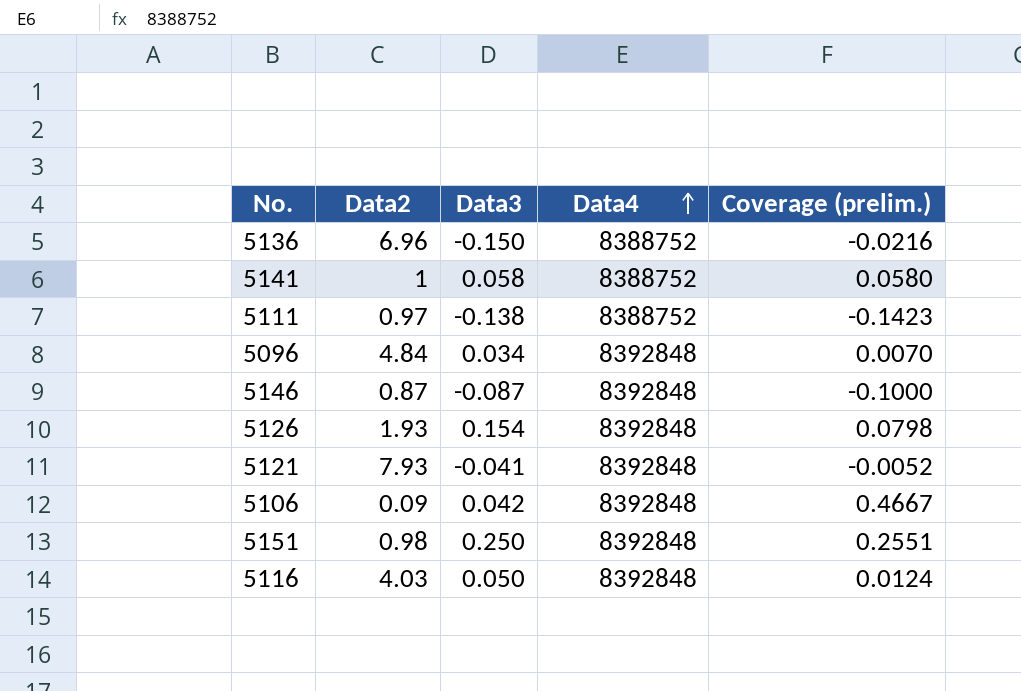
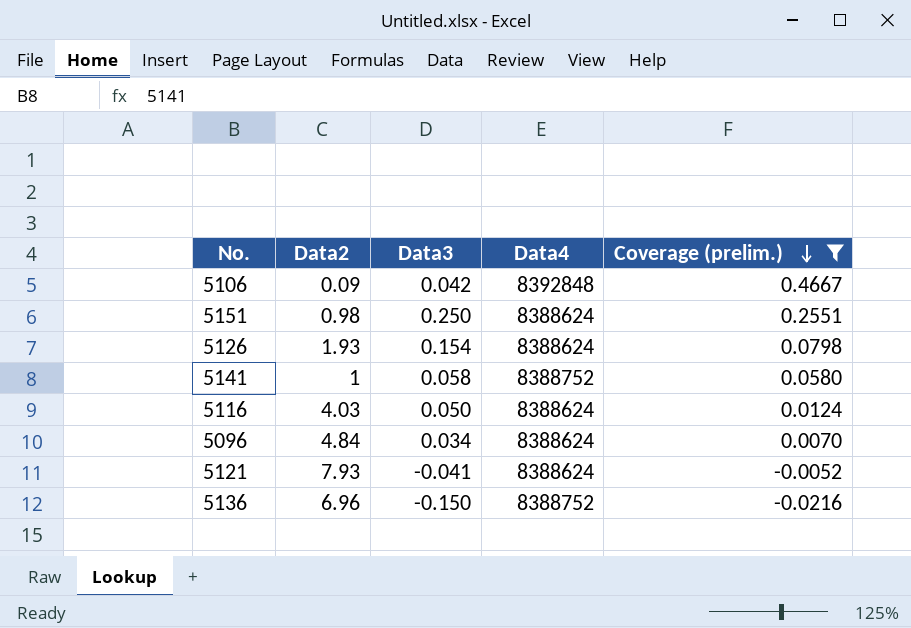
filter: none -> Coverage (prelim.) >= -0.0216
row order: Data4 ascending -> Coverage (prelim.) descending
5151 | Data4: 8392848 -> 8388624
5126 | Data4: 8392848 -> 8388624
5116 | Data4: 8392848 -> 8388624
5096 | Data4: 8392848 -> 8388624
5121 | Data4: 8392848 -> 8388624

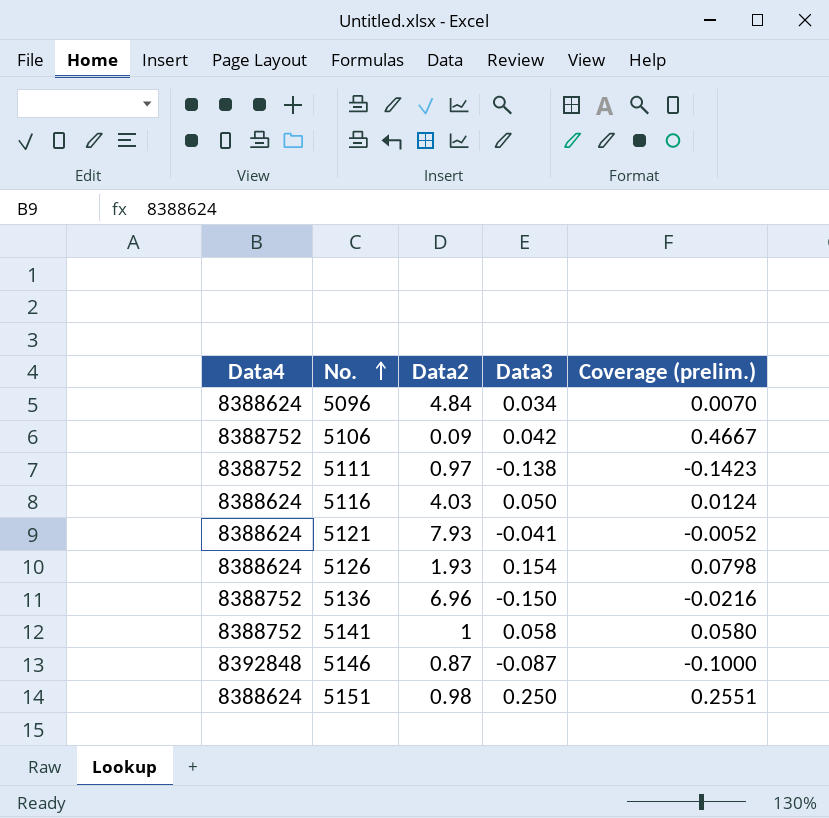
filter: Coverage (prelim.) >= -0.0216 -> none
row order: Coverage (prelim.) descending -> No. ascending
column Data4 | position: 4 -> 1
5106 | Data4: 8392848 -> 8388752

